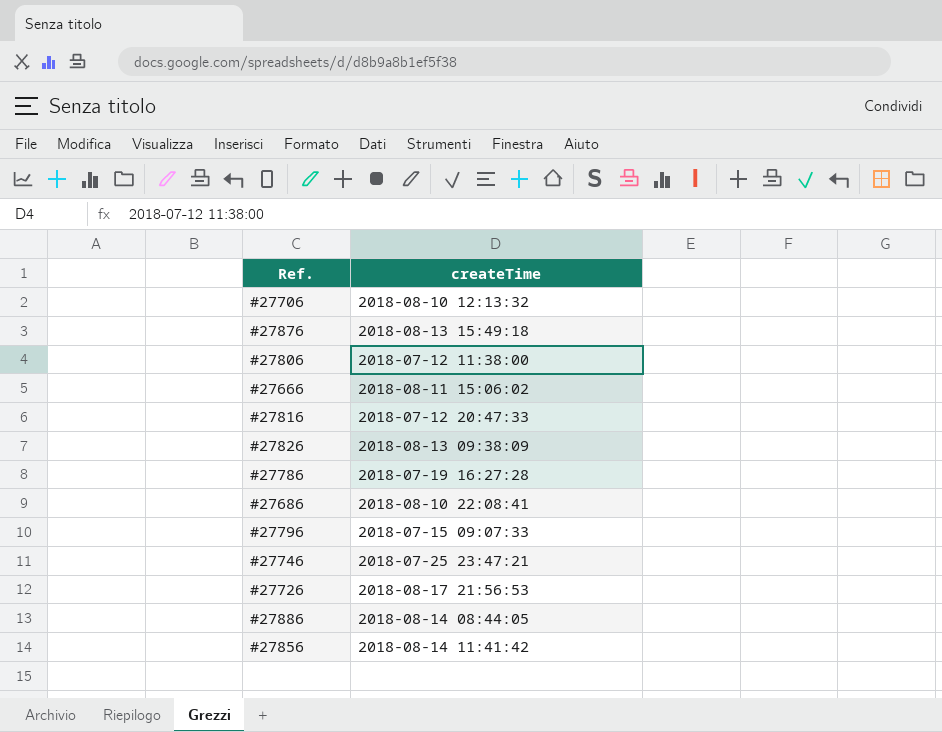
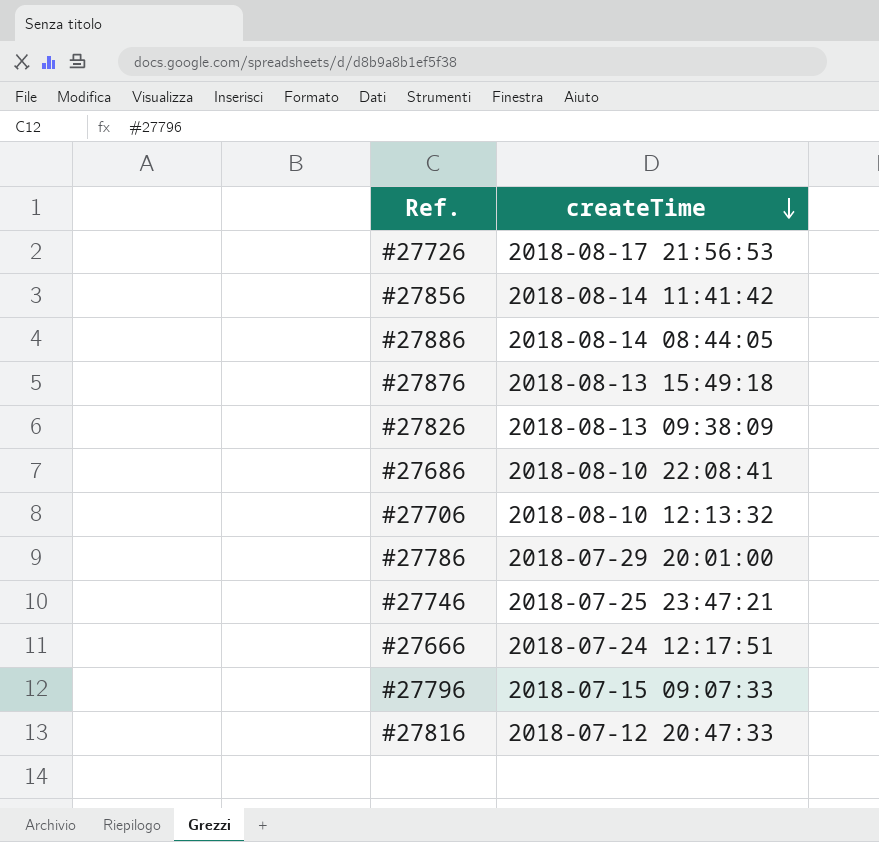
row order: none -> createTime descending
row #27806: 2018-07-12 11:38:00 -> none
#27786 | createTime: 2018-07-19 16:27:28 -> 2018-07-29 20:01:00
#27666 | createTime: 2018-08-11 15:06:02 -> 2018-07-24 12:17:51

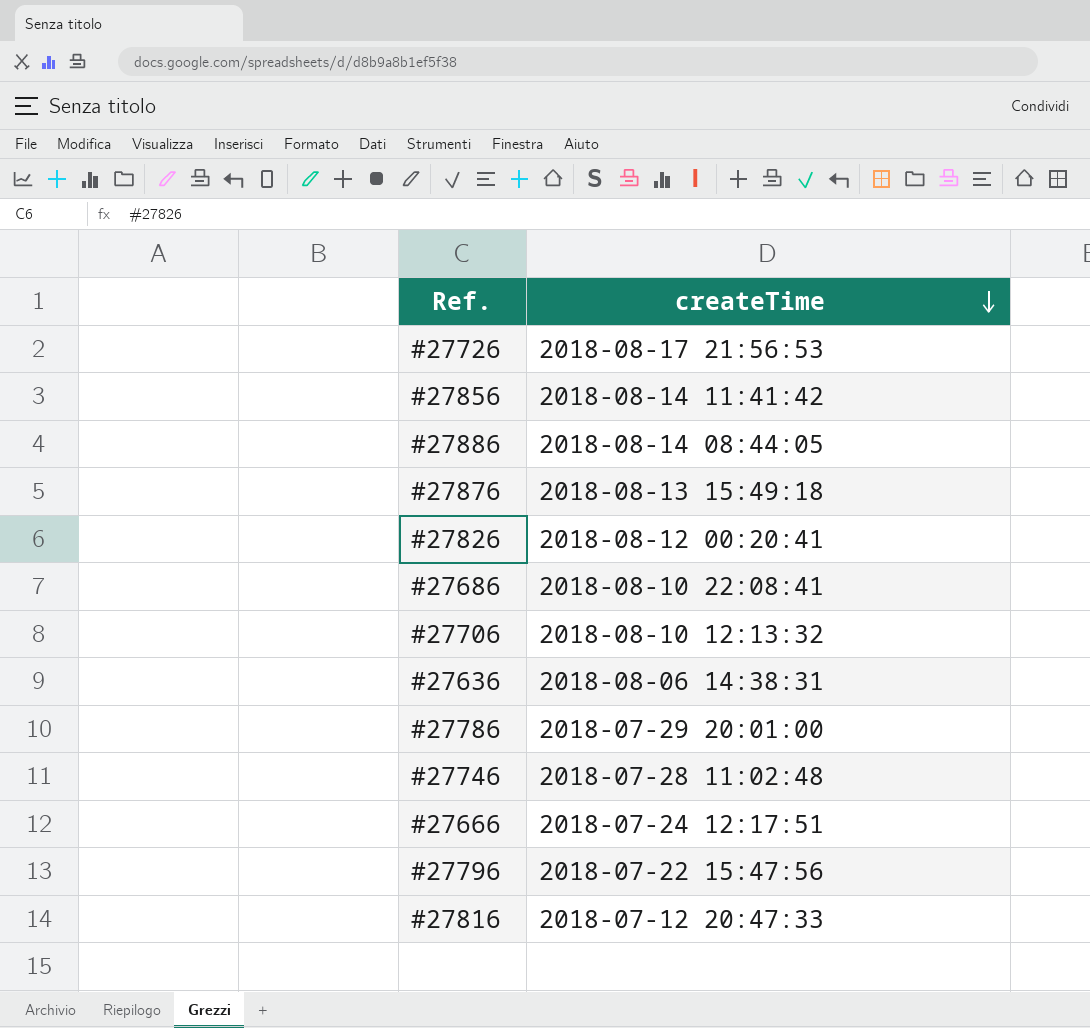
#27826 | createTime: 2018-08-13 09:38:09 -> 2018-08-12 00:20:41
row #27636: none -> 2018-08-06 14:38:31
#27746 | createTime: 2018-07-25 23:47:21 -> 2018-07-28 11:02:48
#27796 | createTime: 2018-07-15 09:07:33 -> 2018-07-22 15:47:56

